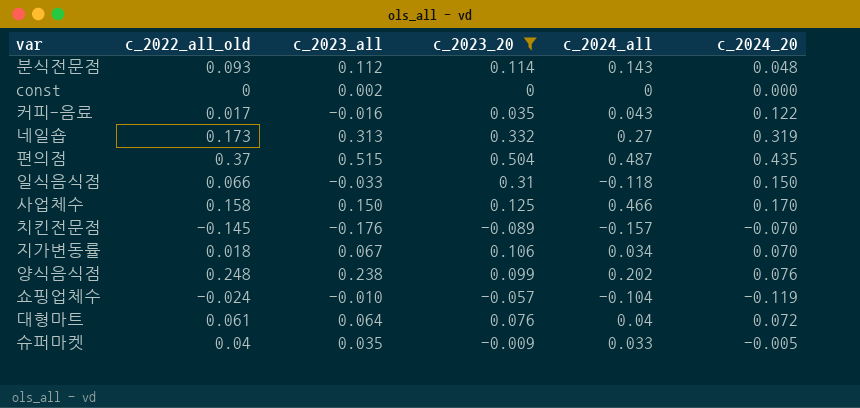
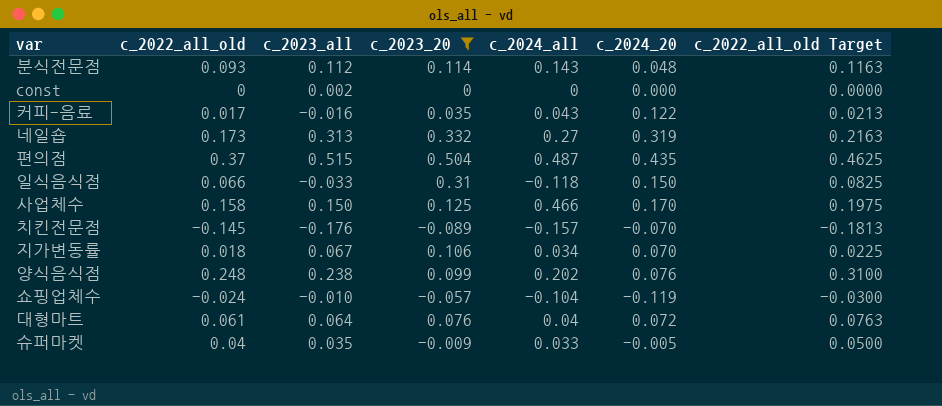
column c_2022_all_old Target | formula: none -> [c_2022_all_old] * 1.25

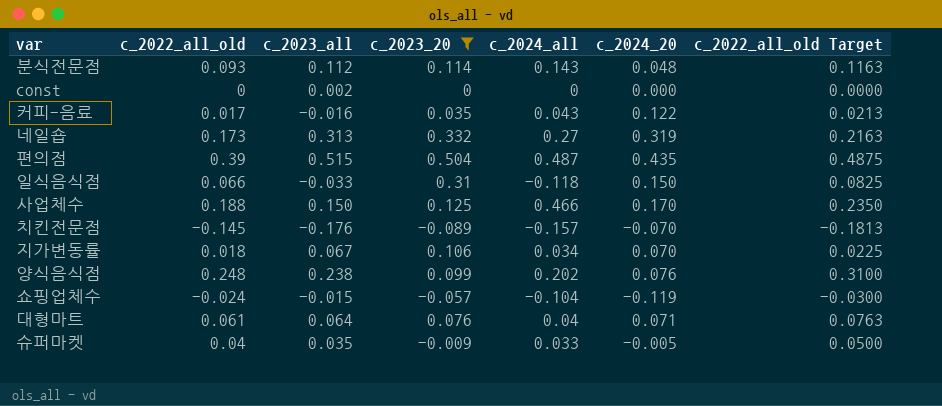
편의점 | c_2022_all_old: 0.37 -> 0.39
편의점 | c_2022_all_old Target: 0.4625 -> 0.4875
사업체수 | c_2022_all_old: 0.158 -> 0.188
사업체수 | c_2022_all_old Target: 0.1975 -> 0.2350
쇼핑업체수 | c_2023_all: -0.010 -> -0.015
대형마트 | c_2024_20: 0.072 -> 0.071

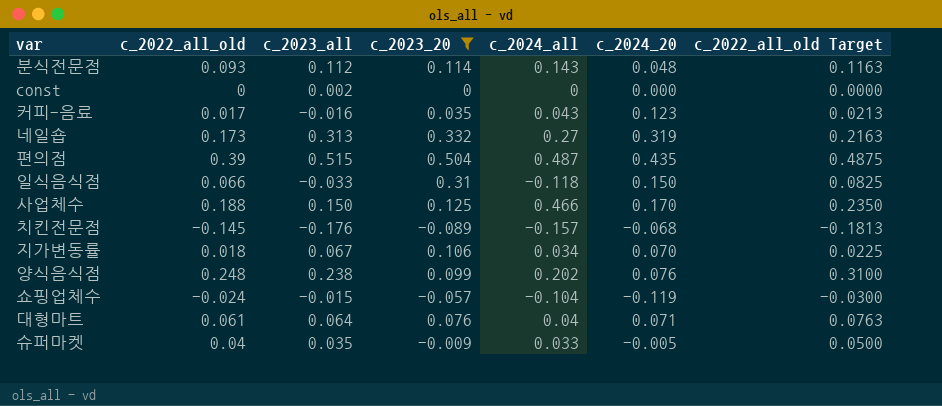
커피-음료 | c_2024_20: 0.122 -> 0.123
치킨전문점 | c_2024_20: -0.070 -> -0.068

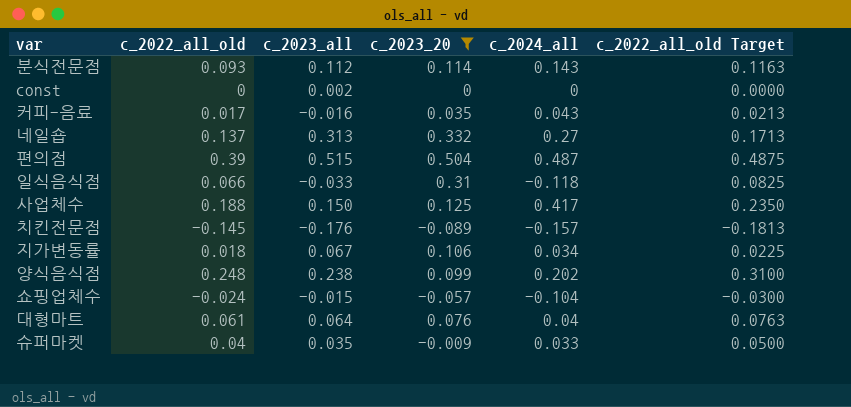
column c_2024_20 | position: 6 -> none
네일숍 | c_2022_all_old: 0.173 -> 0.137
네일숍 | c_2022_all_old Target: 0.2163 -> 0.1713
사업체수 | c_2024_all: 0.466 -> 0.417

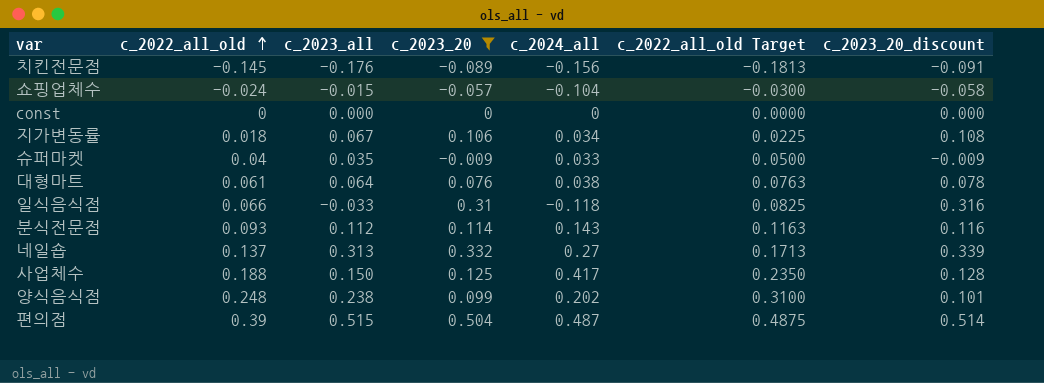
row order: none -> c_2022_all_old ascending
column c_2023_20_discount | formula: none -> [c_2023_20] * 1.02
row 커피-음료: 0.017 | -0.016 | 0.035 | 0.043 | 0.0213 -> none
치킨전문점 | c_2024_all: -0.157 -> -0.156
const | c_2023_all: 0.002 -> 0.000
대형마트 | c_2024_all: 0.04 -> 0.038

